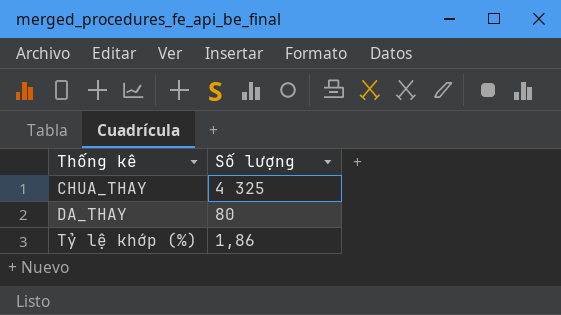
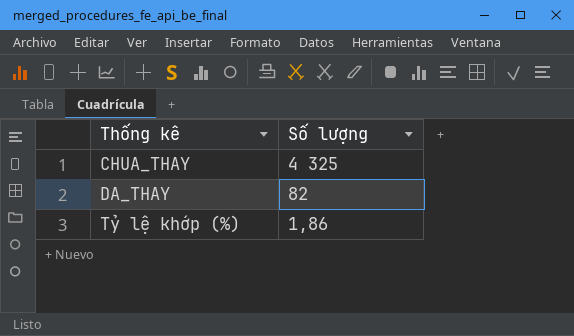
DA_THAY | Số lượng: 80 -> 82

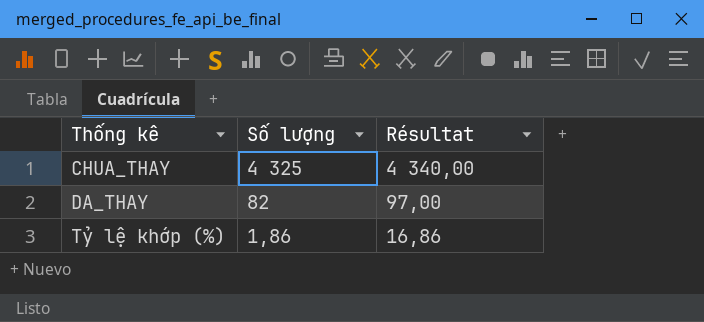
column Résultat | formula: none -> [Số lượng] + 15

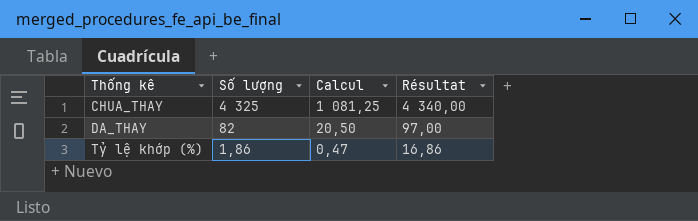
column Calcul | formula: none -> [Số lượng] * 0,25

